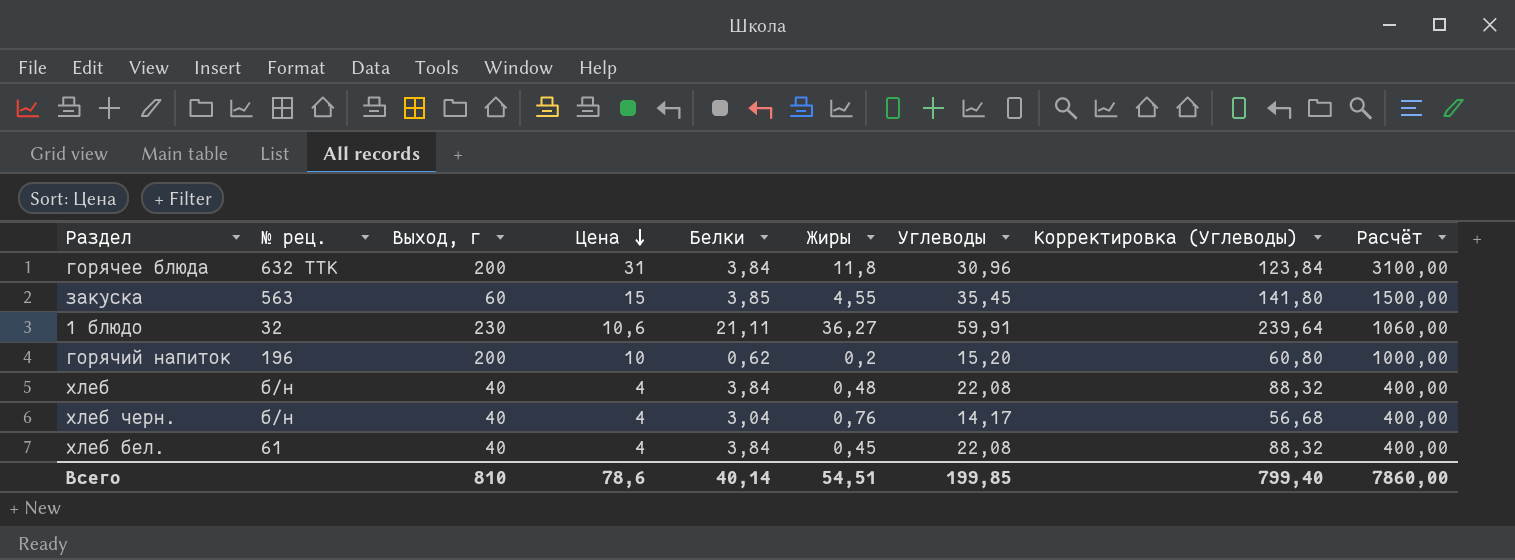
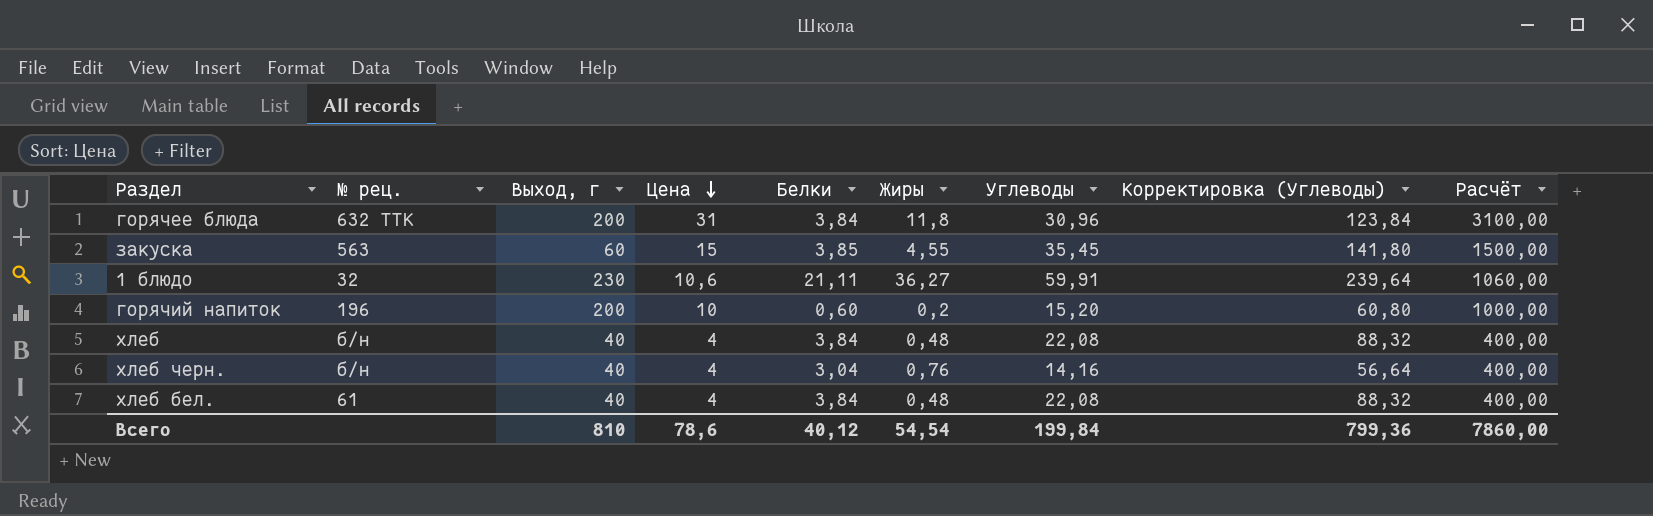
горячий напиток | Белки: 0,62 -> 0,60
хлеб черн. | Углеводы: 14,17 -> 14,16
хлеб черн. | Корректировка (Углеводы): 56,68 -> 56,64
хлеб бел. | Жиры: 0,45 -> 0,48
Всего | Белки: 40,14 -> 40,12
Всего | Жиры: 54,51 -> 54,54
Всего | Углеводы: 199,85 -> 199,84
Всего | Корректировка (Углеводы): 799,40 -> 799,36

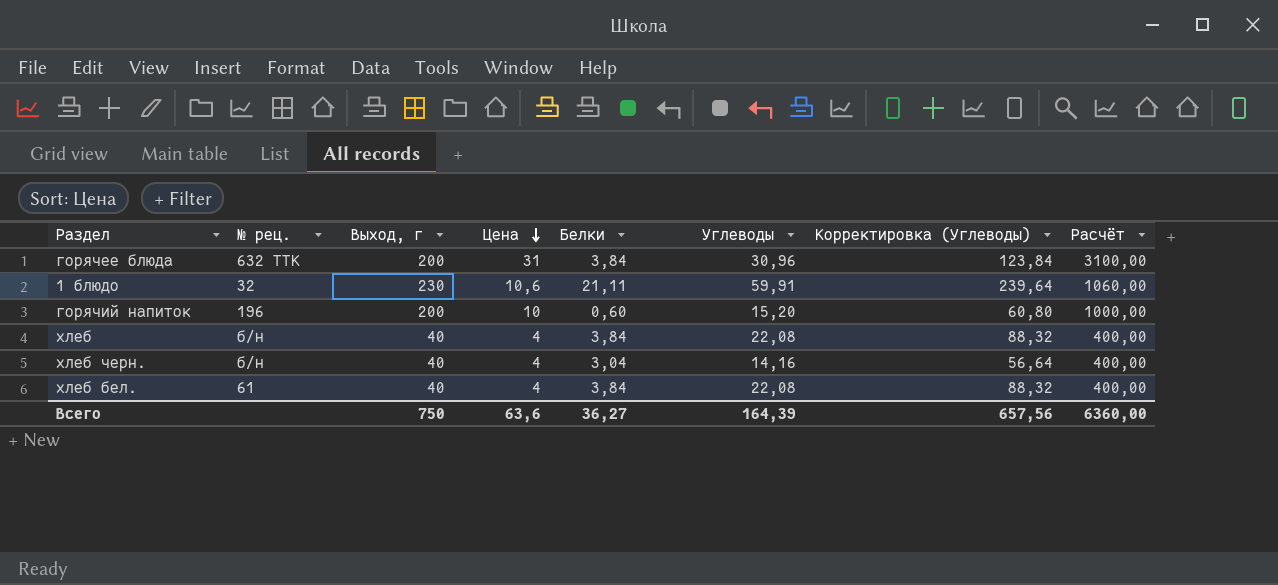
column Жиры | position: 6 -> none
row закуска: 563 | 60 | 15 | 3,85 | 4,55 | 35,45 | 141,80 | 1500,00 -> none
Всего | Выход, г: 810 -> 750
Всего | Цена: 78,6 -> 63,6
Всего | Белки: 40,12 -> 36,27
Всего | Углеводы: 199,84 -> 164,39
Всего | Корректировка (Углеводы): 799,36 -> 657,56
Всего | Расчёт: 7860,00 -> 6360,00

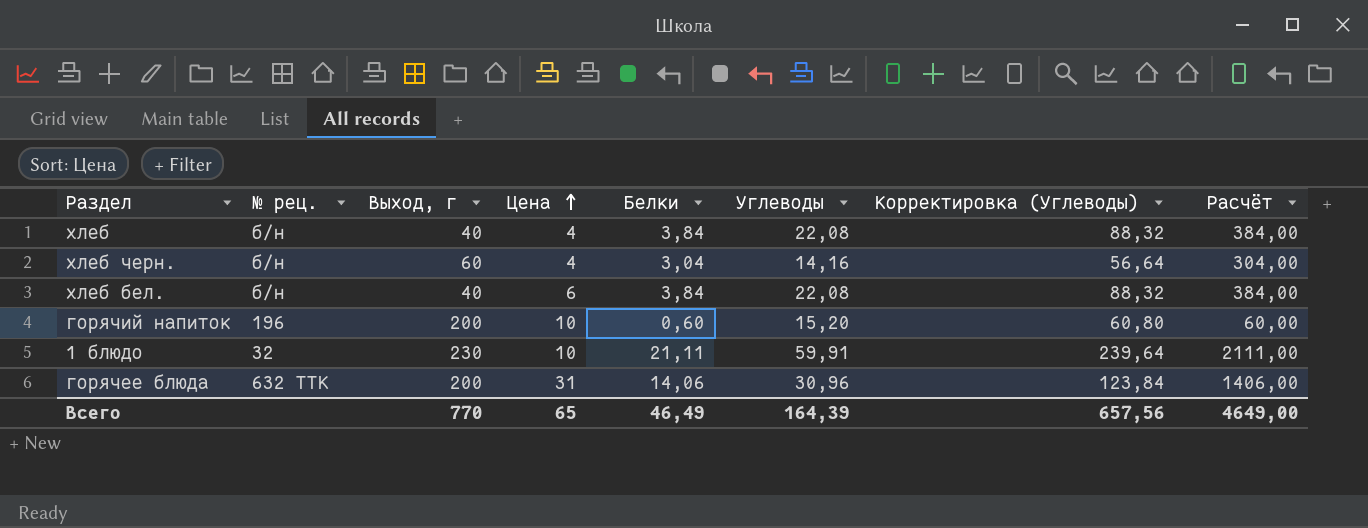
row order: Цена descending -> Цена ascending
column Расчёт | formula: [Цена] * 100 -> [Белки] * 100
хлеб черн. | Выход, г: 40 -> 60
хлеб бел. | № рец.: 61 -> б/н
хлеб бел. | Цена: 4 -> 6
1 блюдо | Цена: 10,6 -> 10
горячее блюда | Белки: 3,84 -> 14,06
Всего | Выход, г: 750 -> 770
Всего | Цена: 63,6 -> 65
Всего | Белки: 36,27 -> 46,49
Всего | Расчёт: 6360,00 -> 4649,00

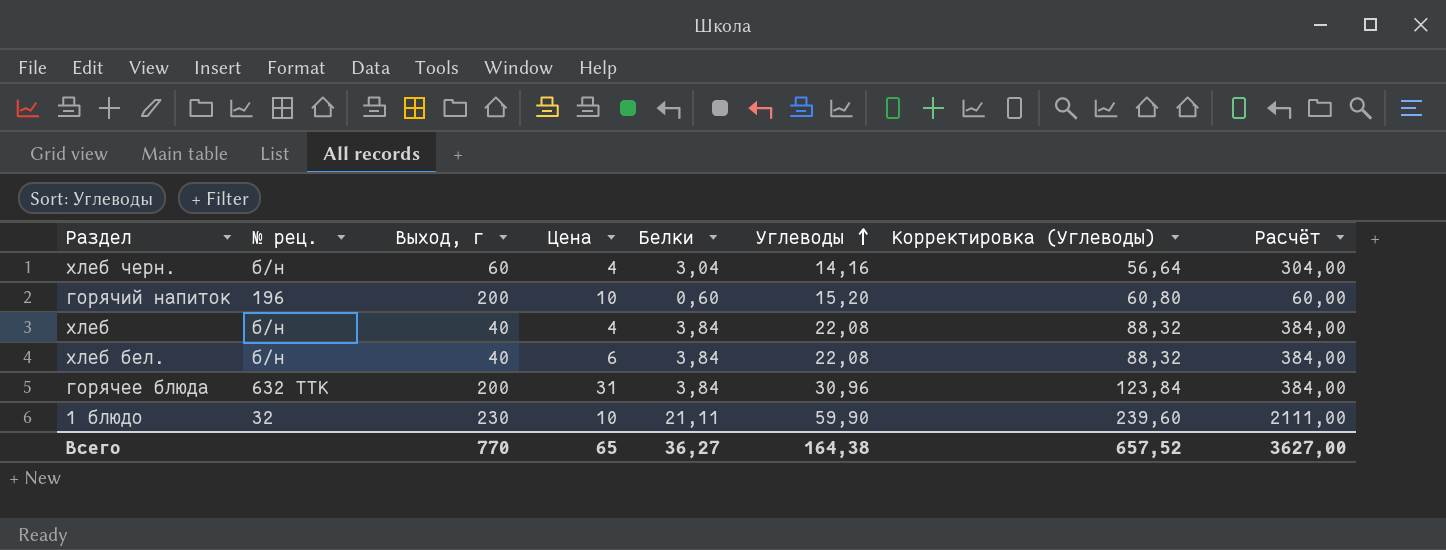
row order: Цена ascending -> Углеводы ascending
горячее блюда | Белки: 14,06 -> 3,84
горячее блюда | Расчёт: 1406,00 -> 384,00
1 блюдо | Углеводы: 59,91 -> 59,90
1 блюдо | Корректировка (Углеводы): 239,64 -> 239,60
Всего | Белки: 46,49 -> 36,27
Всего | Углеводы: 164,39 -> 164,38
Всего | Корректировка (Углеводы): 657,56 -> 657,52
Всего | Расчёт: 4649,00 -> 3627,00

